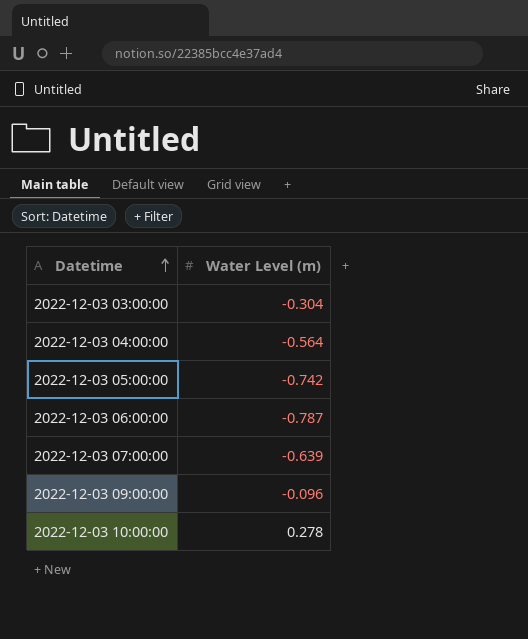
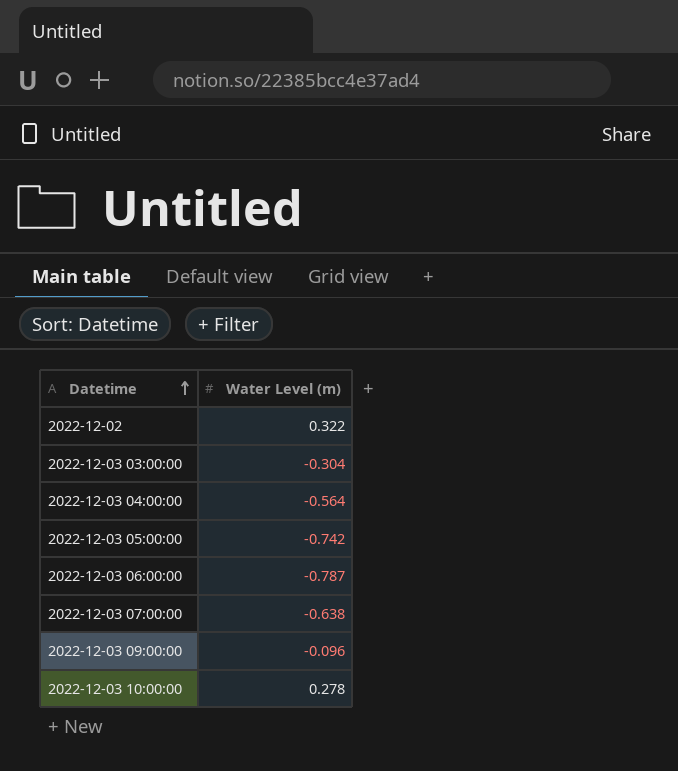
row 2022-12-02: none -> 0.322
2022-12-03 07:00:00 | Water Level (m): -0.639 -> -0.638

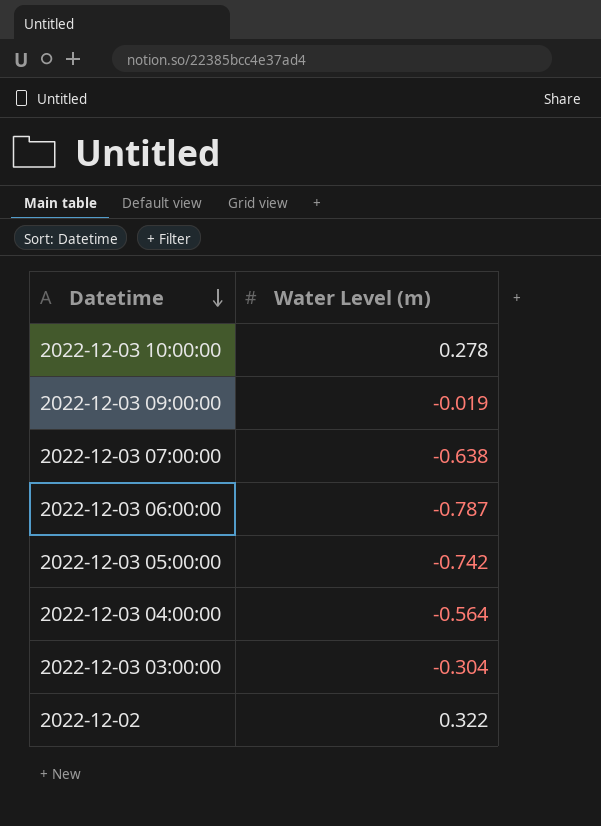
row order: Datetime ascending -> Datetime descending
2022-12-03 09:00:00 | Water Level (m): -0.096 -> -0.019

